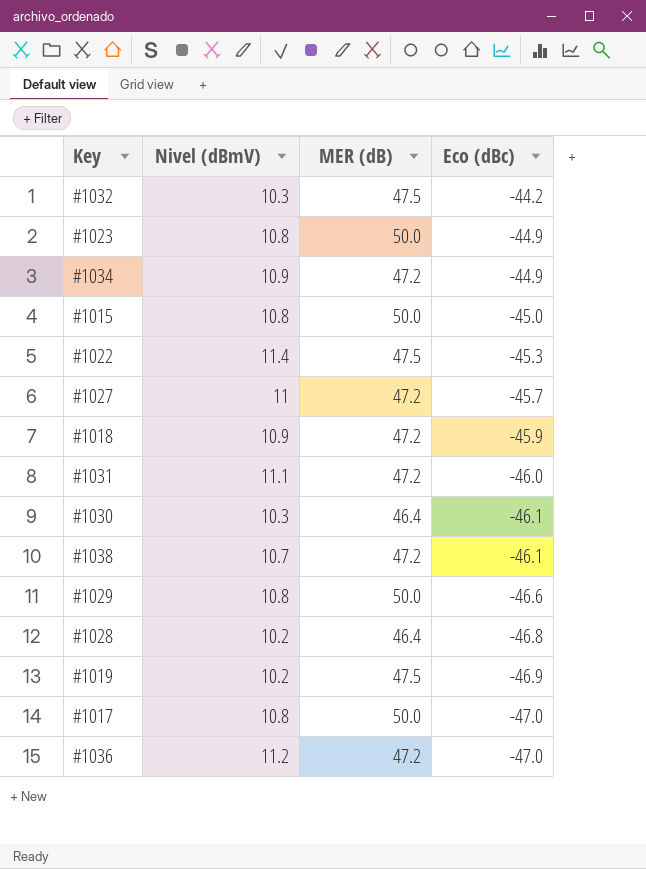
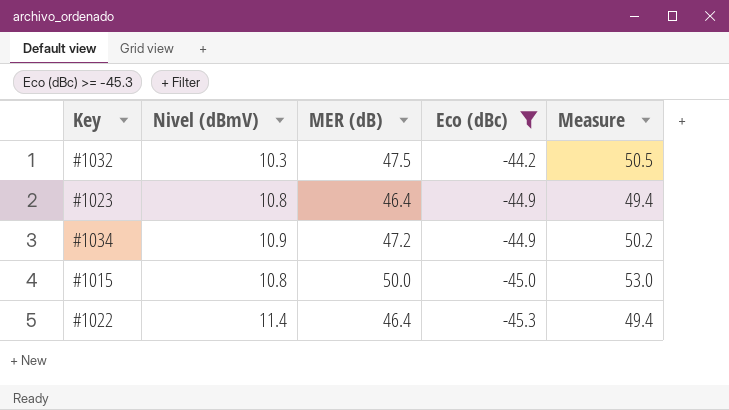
filter: none -> Eco (dBc) >= -45.3
column Measure | formula: none -> [MER (dB)] + 3
#1023 | MER (dB): 50.0 -> 46.4
#1022 | MER (dB): 47.5 -> 46.4

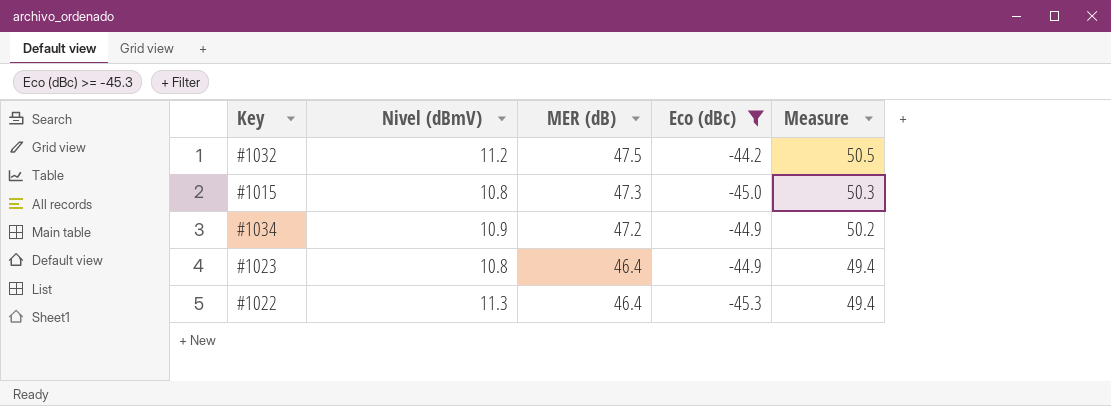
row order: Eco (dBc) descending -> MER (dB) descending
#1032 | Nivel (dBmV): 10.3 -> 11.2
#1015 | MER (dB): 50.0 -> 47.3
#1015 | Measure: 53.0 -> 50.3
#1022 | Nivel (dBmV): 11.4 -> 11.3

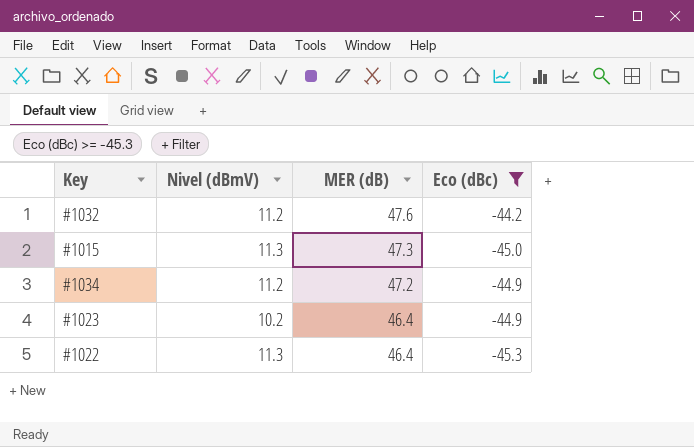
column Measure | formula: [MER (dB)] + 3 -> none
#1032 | MER (dB): 47.5 -> 47.6
#1015 | Nivel (dBmV): 10.8 -> 11.3
#1034 | Nivel (dBmV): 10.9 -> 11.2
#1023 | Nivel (dBmV): 10.8 -> 10.2

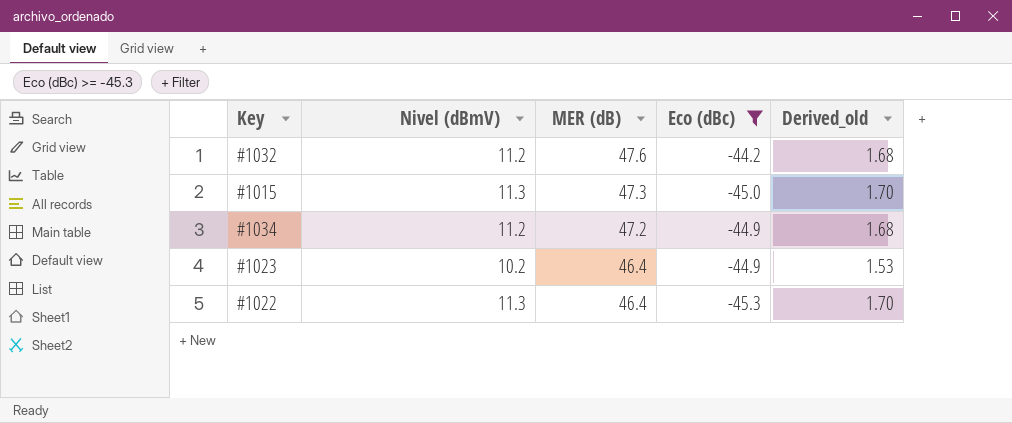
column Derived_old | formula: none -> [Nivel (dBmV)] * 0.15

